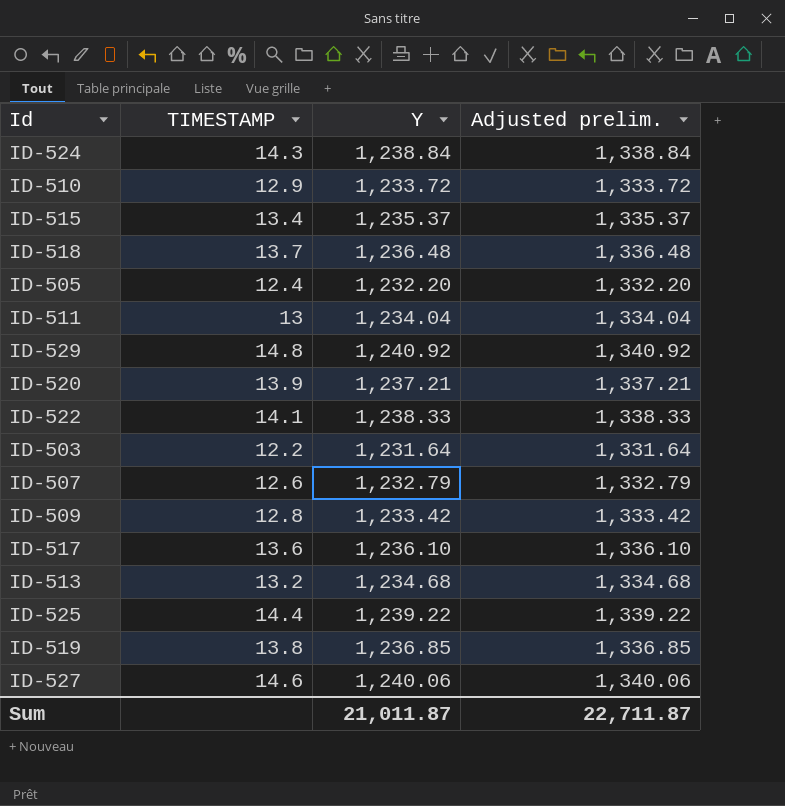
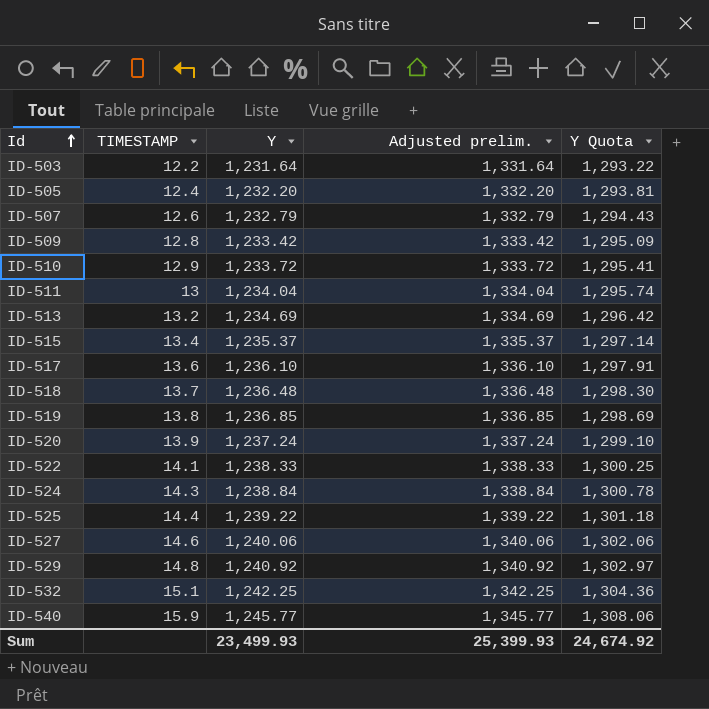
row order: none -> Id ascending
column Y Quota | formula: none -> [Y] * 1.05
ID-513 | Y: 1,234.68 -> 1,234.69
ID-513 | Adjusted prelim.: 1,334.68 -> 1,334.69
ID-520 | Y: 1,237.21 -> 1,237.24
ID-520 | Adjusted prelim.: 1,337.21 -> 1,337.24
row ID-532: none -> 15.1 | 1,242.25 | 1,342.25 | 1,304.36
row ID-540: none -> 15.9 | 1,245.77 | 1,345.77 | 1,308.06
Sum | Y: 21,011.87 -> 23,499.93
Sum | Adjusted prelim.: 22,711.87 -> 25,399.93

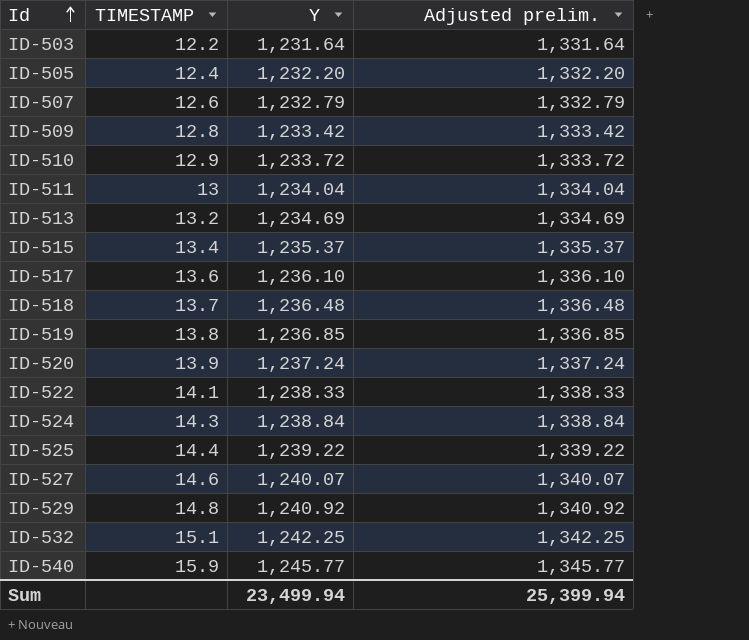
column Y Quota | formula: [Y] * 1.05 -> none
ID-527 | Y: 1,240.06 -> 1,240.07
ID-527 | Adjusted prelim.: 1,340.06 -> 1,340.07
Sum | Y: 23,499.93 -> 23,499.94
Sum | Adjusted prelim.: 25,399.93 -> 25,399.94

